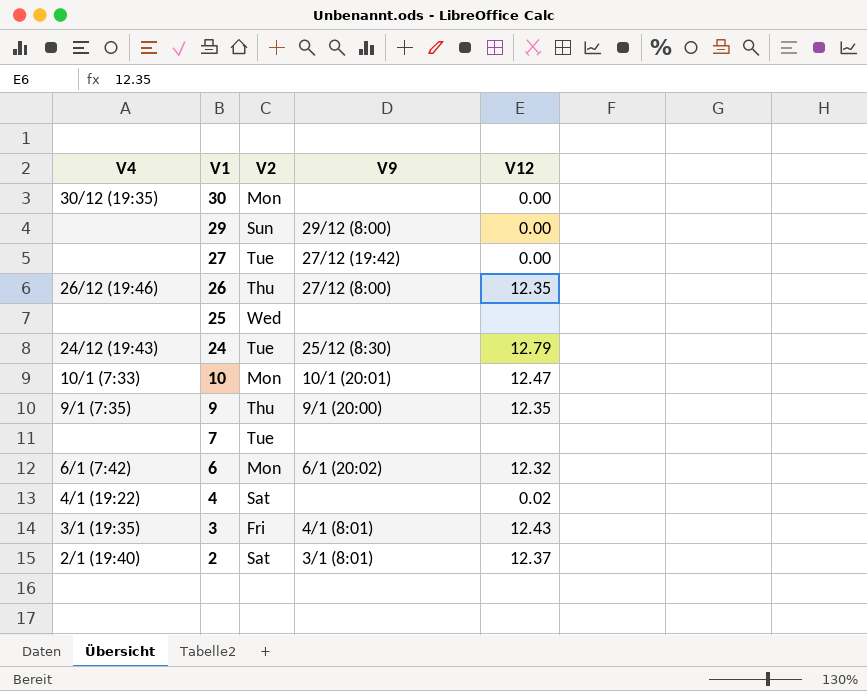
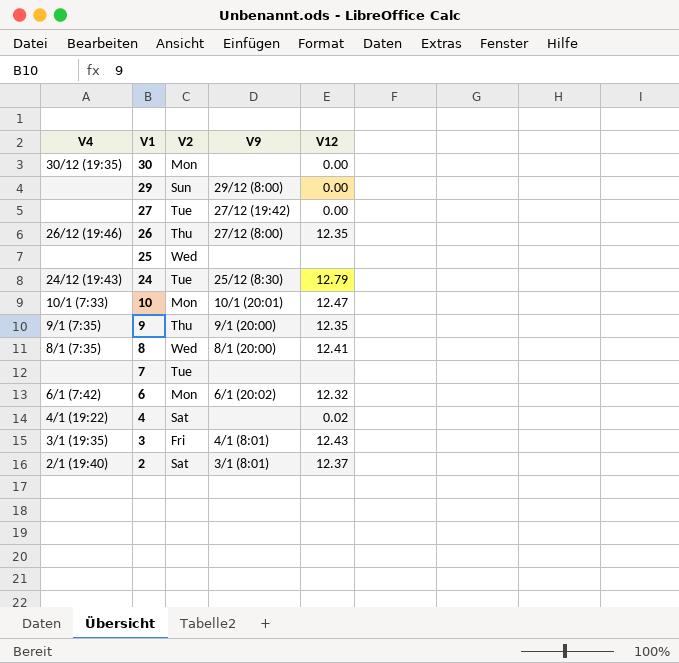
row 8: none -> 8/1 (7:35) | Wed | 8/1 (20:00) | 12.41

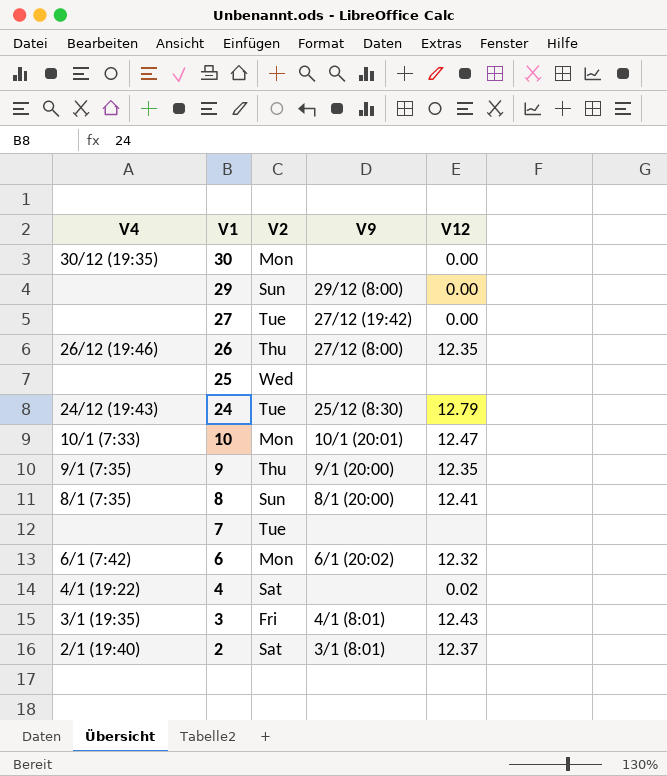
8 | V2: Wed -> Sun

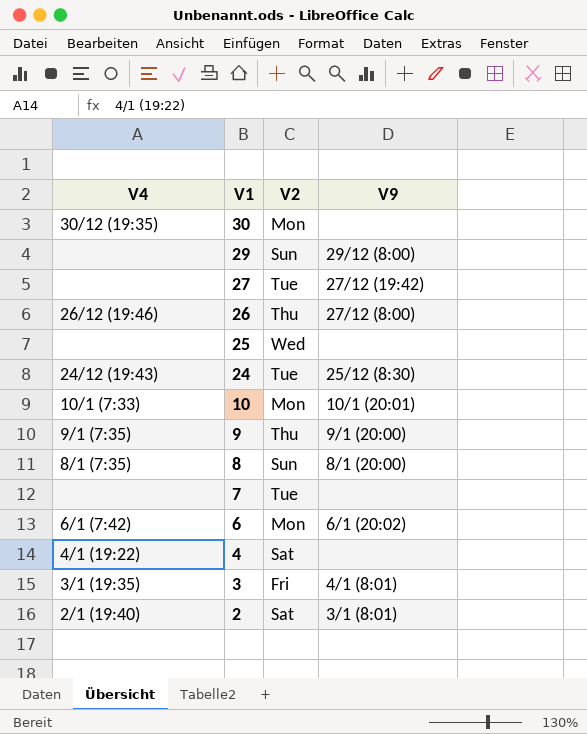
column V12 | position: 5 -> none

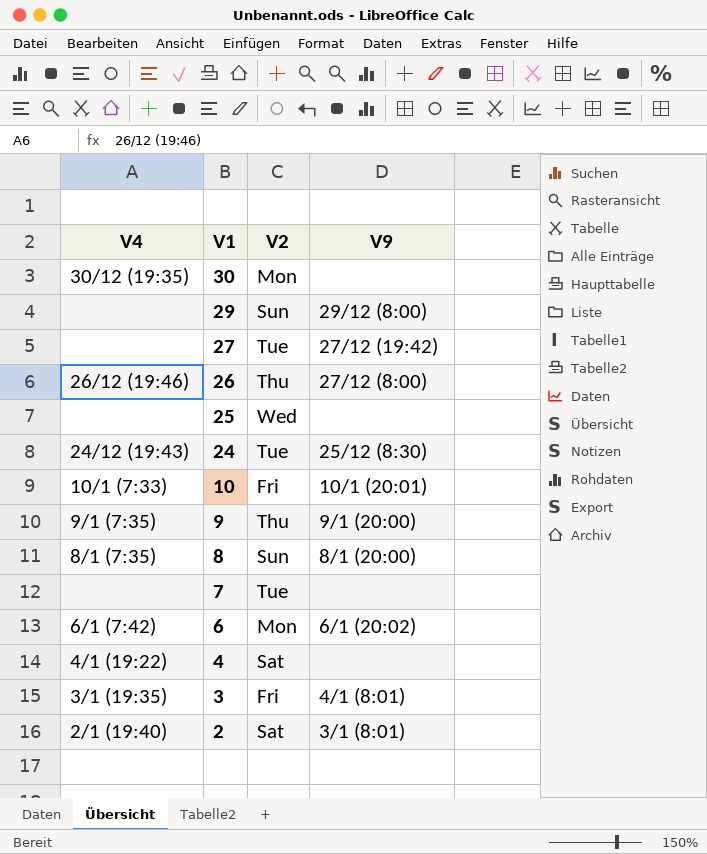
10 | V2: Mon -> Fri

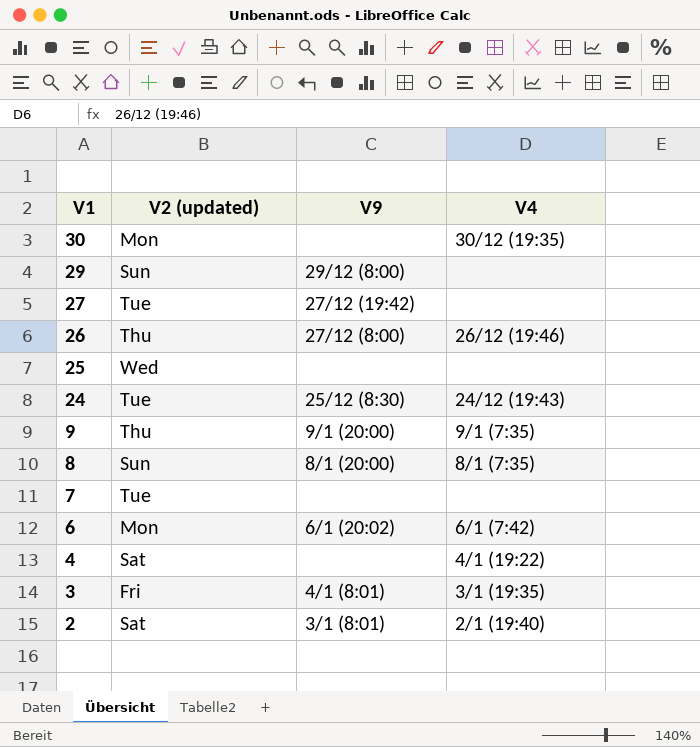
column name: V2 -> V2 (updated)
column V4 | position: 1 -> 4
row 10: 10/1 (7:33) | Fri | 10/1 (20:01) -> none

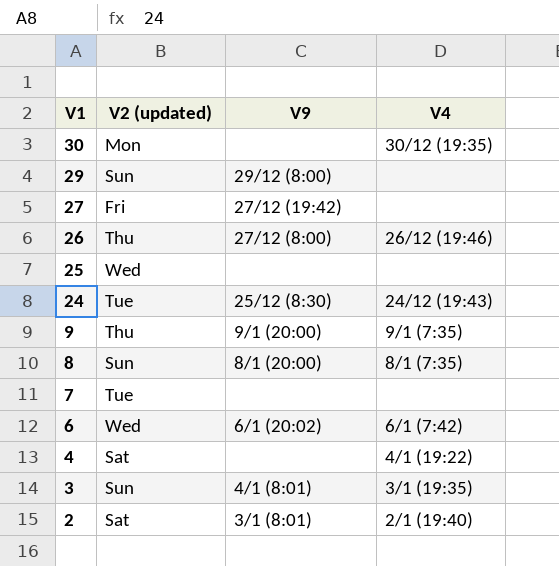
27 | V2 (updated): Tue -> Fri
6 | V2 (updated): Mon -> Wed
3 | V2 (updated): Fri -> Sun

